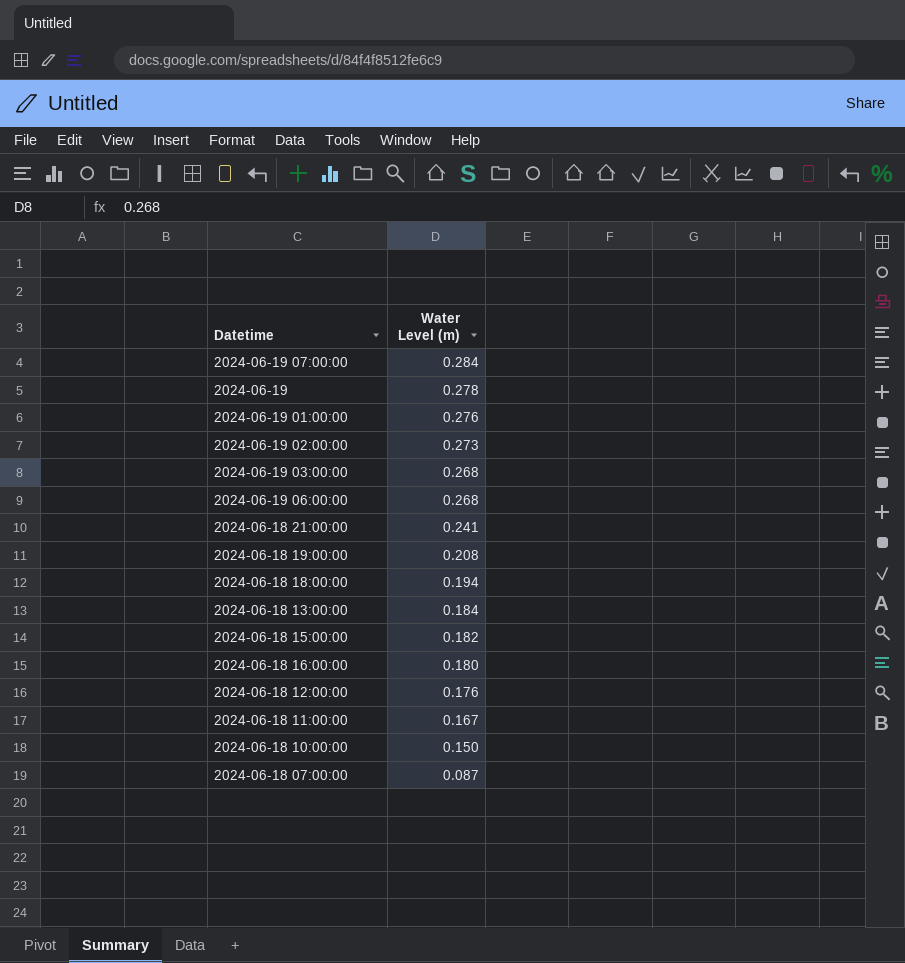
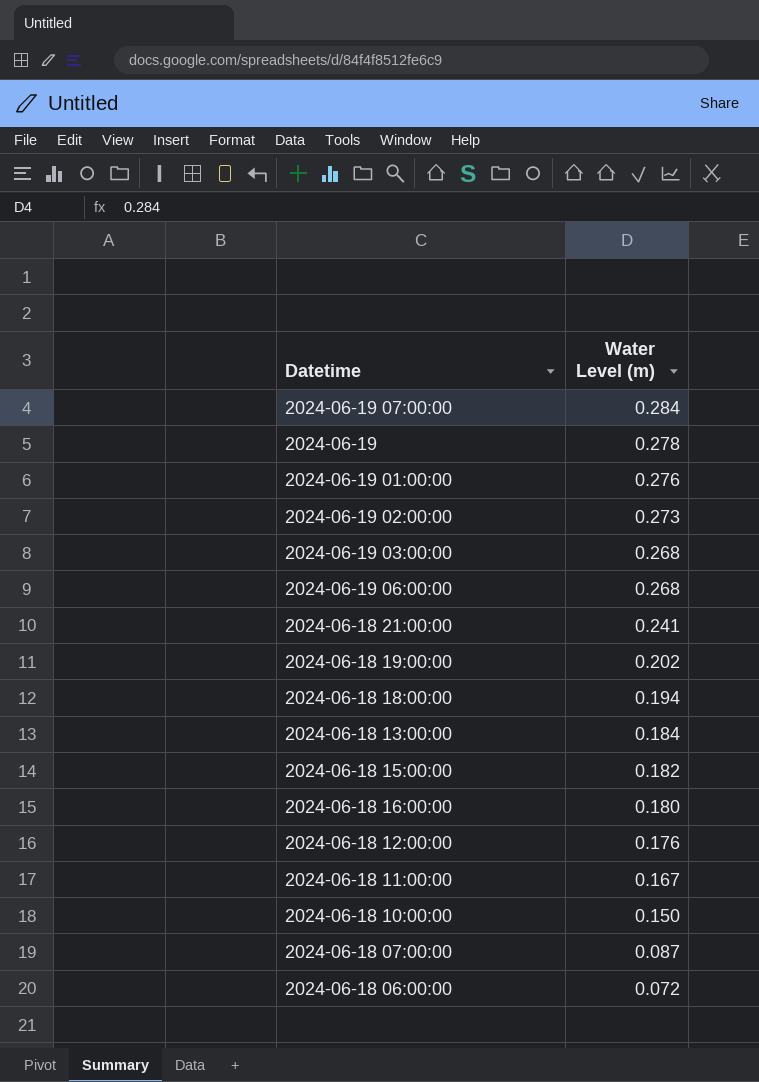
2024-06-18 19:00:00 | Water Level (m): 0.208 -> 0.202
row 2024-06-18 06:00:00: none -> 0.072

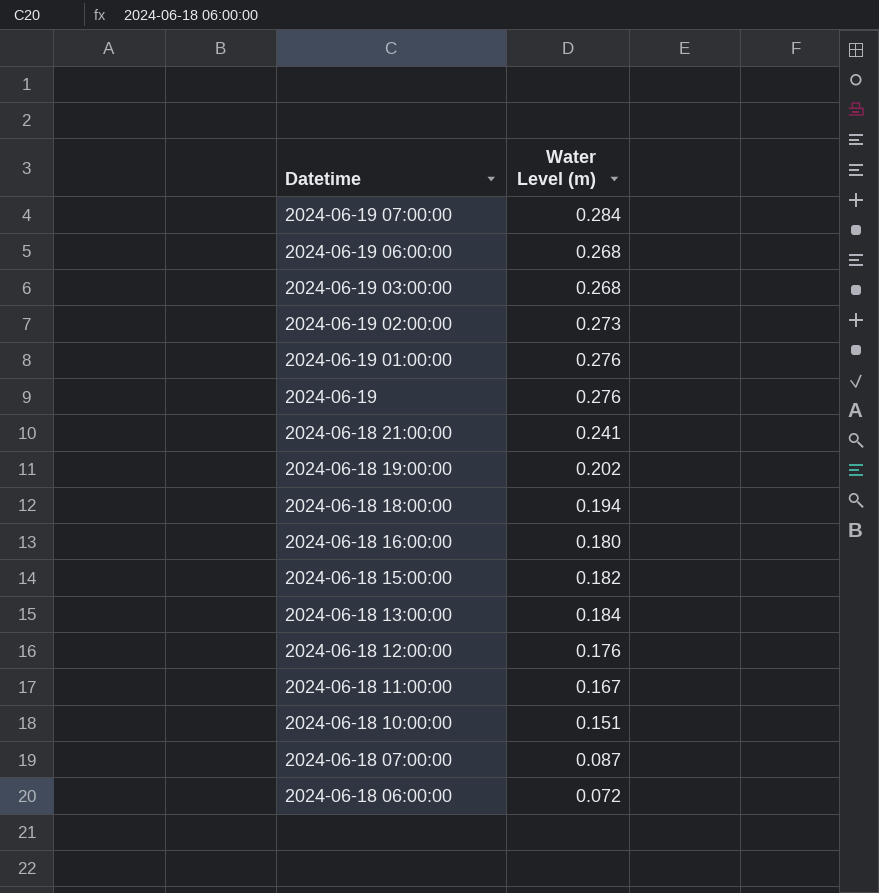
row order: Water Level (m) descending -> Datetime descending
2024-06-19 | Water Level (m): 0.278 -> 0.276
2024-06-18 10:00:00 | Water Level (m): 0.150 -> 0.151

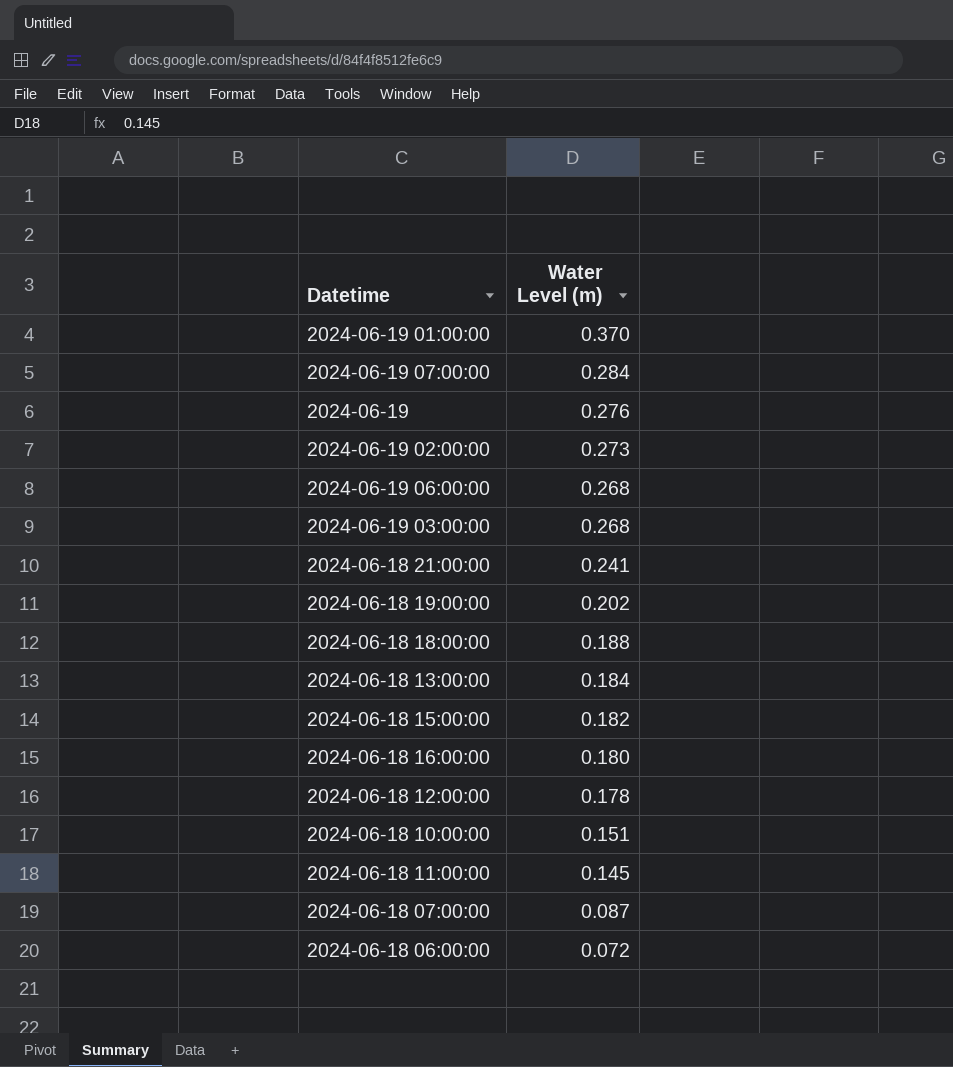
row order: Datetime descending -> Water Level (m) descending
2024-06-19 01:00:00 | Water Level (m): 0.276 -> 0.370
2024-06-18 18:00:00 | Water Level (m): 0.194 -> 0.188
2024-06-18 12:00:00 | Water Level (m): 0.176 -> 0.178
2024-06-18 11:00:00 | Water Level (m): 0.167 -> 0.145

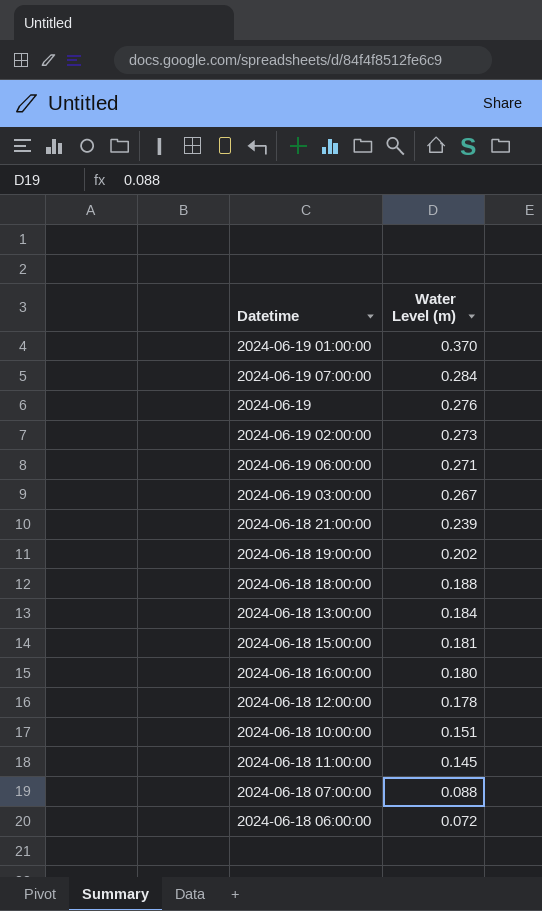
2024-06-19 06:00:00 | Water Level (m): 0.268 -> 0.271
2024-06-19 03:00:00 | Water Level (m): 0.268 -> 0.267
2024-06-18 21:00:00 | Water Level (m): 0.241 -> 0.239
2024-06-18 15:00:00 | Water Level (m): 0.182 -> 0.181
2024-06-18 07:00:00 | Water Level (m): 0.087 -> 0.088

